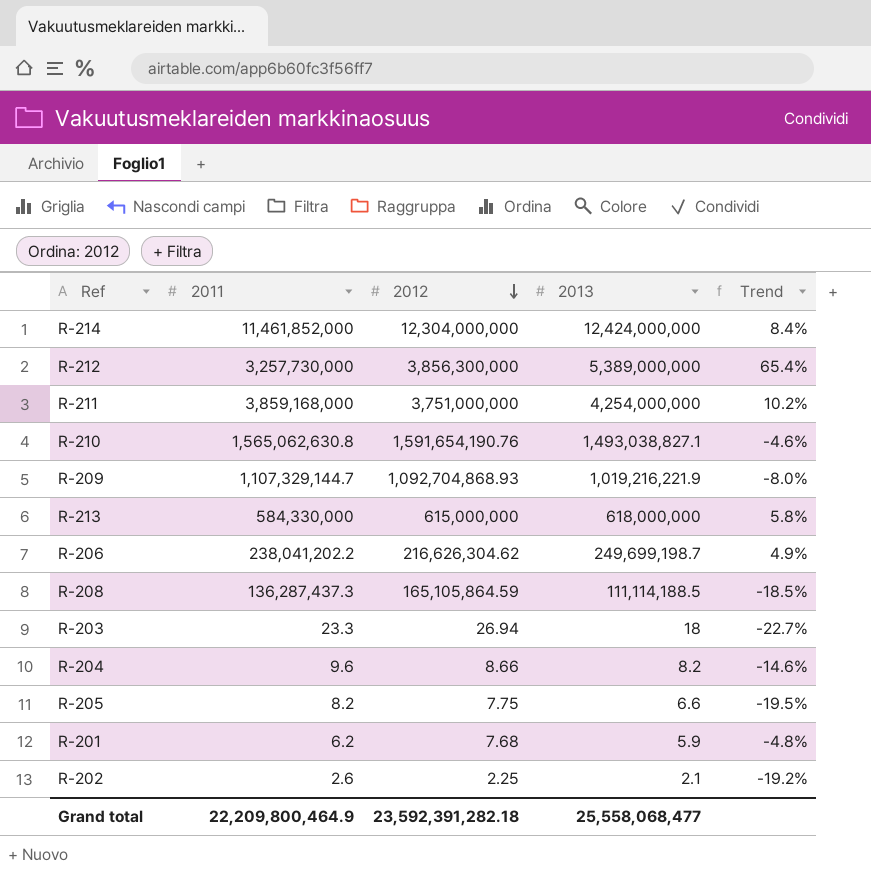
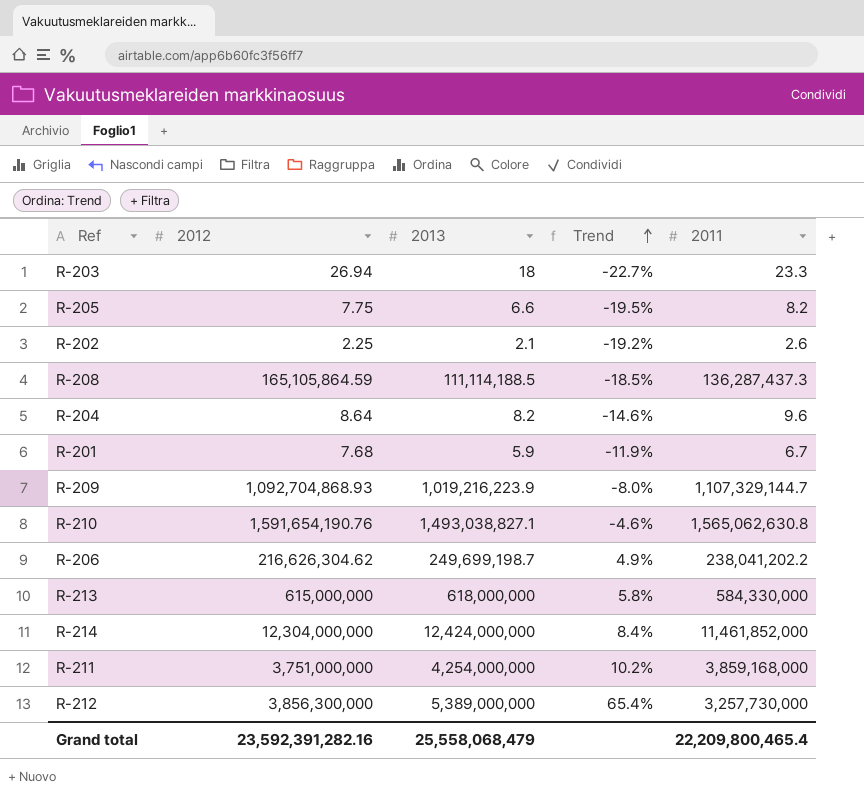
row order: 2012 descending -> Trend ascending
column 2011 | position: 2 -> 5
R-204 | 2012: 8.66 -> 8.64
R-201 | Trend: -4.8% -> -11.9%
R-201 | 2011: 6.2 -> 6.7
R-209 | 2013: 1,019,216,221.9 -> 1,019,216,223.9
Grand total | 2012: 23,592,391,282.18 -> 23,592,391,282.16
Grand total | 2013: 25,558,068,477 -> 25,558,068,479
Grand total | 2011: 22,209,800,464.9 -> 22,209,800,465.4

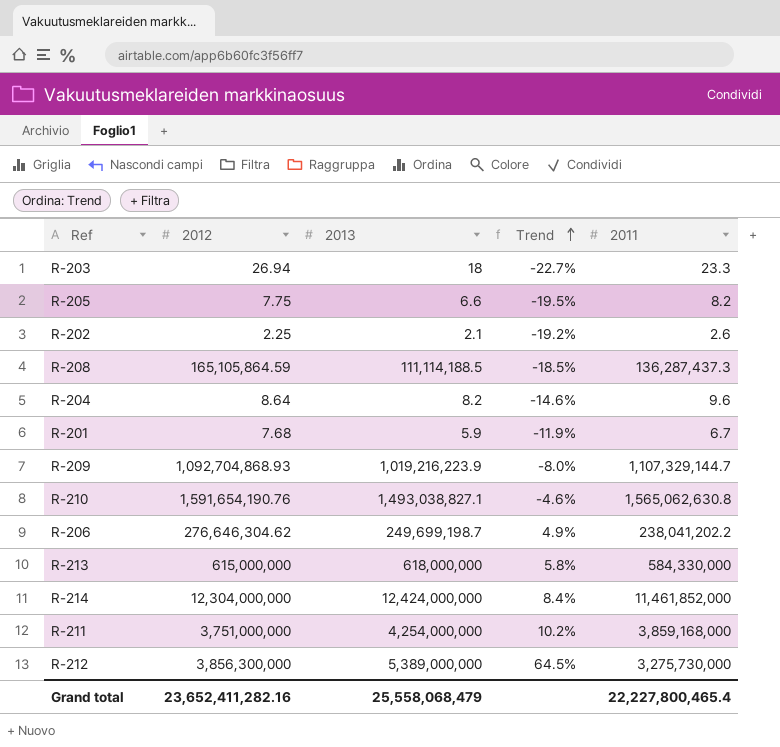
R-206 | 2012: 216,626,304.62 -> 276,646,304.62
R-212 | Trend: 65.4% -> 64.5%
R-212 | 2011: 3,257,730,000 -> 3,275,730,000
Grand total | 2012: 23,592,391,282.16 -> 23,652,411,282.16
Grand total | 2011: 22,209,800,465.4 -> 22,227,800,465.4

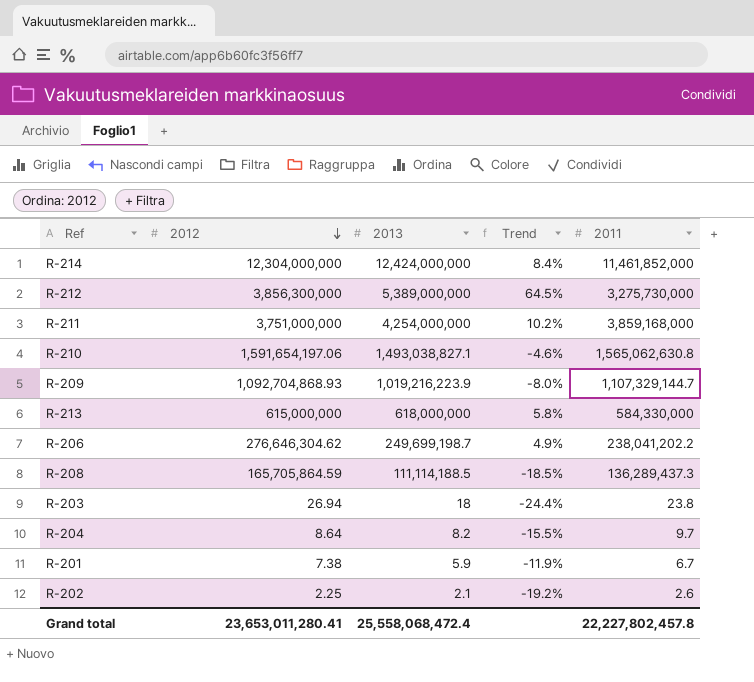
row order: Trend ascending -> 2012 descending
row R-205: 7.75 | 6.6 | -19.5% | 8.2 -> none
R-210 | 2012: 1,591,654,190.76 -> 1,591,654,197.06
R-208 | 2012: 165,105,864.59 -> 165,705,864.59
R-208 | 2011: 136,287,437.3 -> 136,289,437.3
R-203 | Trend: -22.7% -> -24.4%
R-203 | 2011: 23.3 -> 23.8
R-204 | Trend: -14.6% -> -15.5%
R-204 | 2011: 9.6 -> 9.7
R-201 | 2012: 7.68 -> 7.38
Grand total | 2012: 23,652,411,282.16 -> 23,653,011,280.41
Grand total | 2013: 25,558,068,479 -> 25,558,068,472.4
Grand total | 2011: 22,227,800,465.4 -> 22,227,802,457.8

